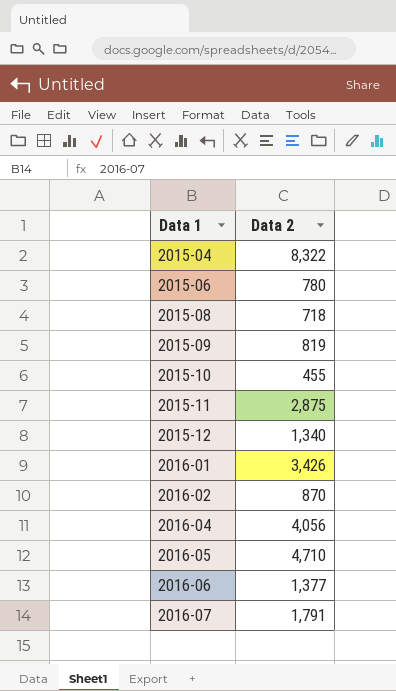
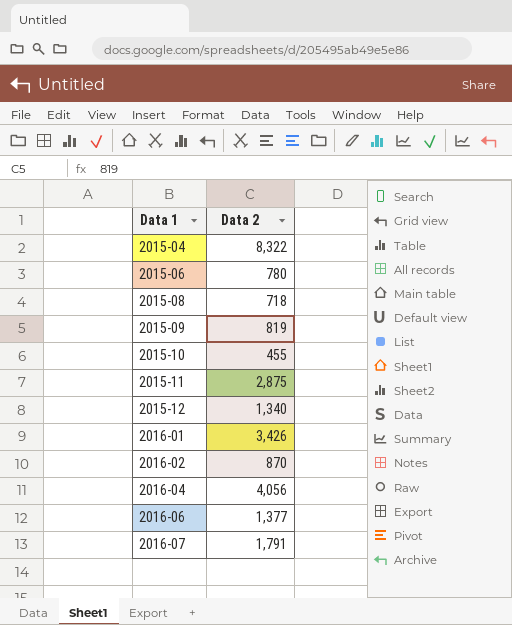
row 2016-05: 4,710 -> none

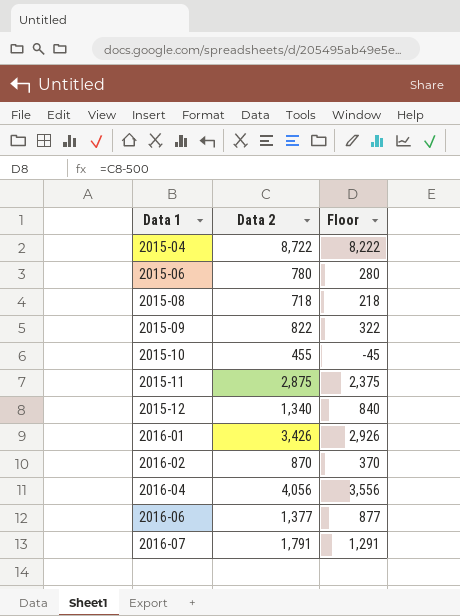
column Floor | formula: none -> [Data 2] - 500
2015-04 | Data 2: 8,322 -> 8,722
2015-09 | Data 2: 819 -> 822

